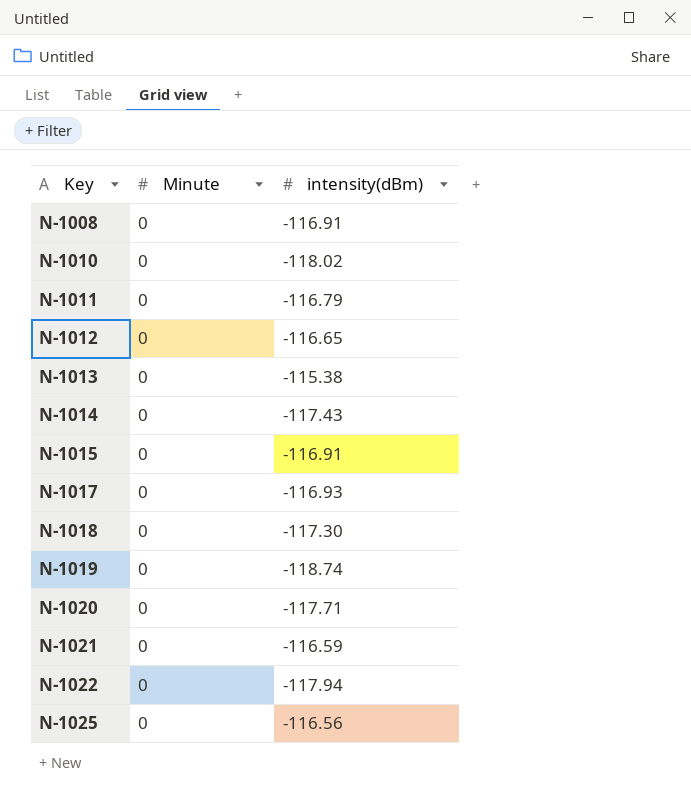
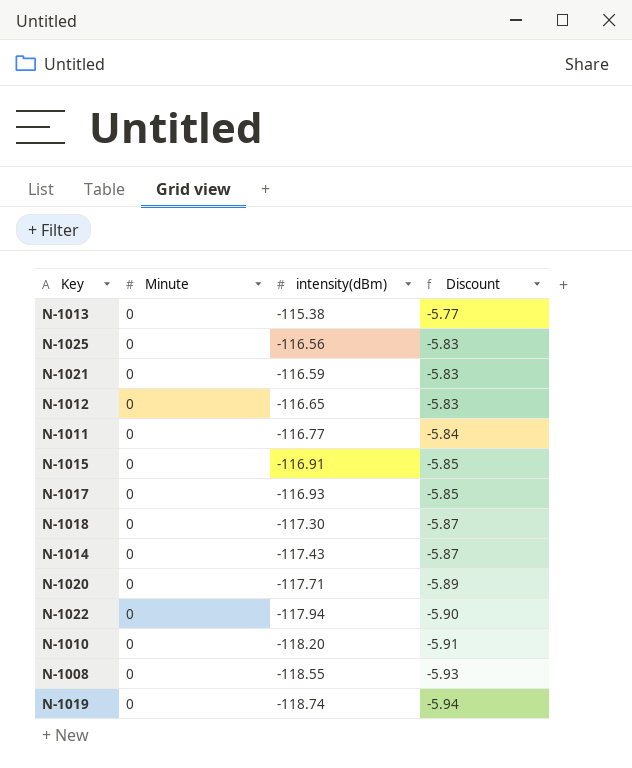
row order: Key ascending -> intensity(dBm) descending
column Discount | formula: none -> [intensity(dBm)] * 0.05
N-1011 | intensity(dBm): -116.79 -> -116.77
N-1010 | intensity(dBm): -118.02 -> -118.20
N-1008 | intensity(dBm): -116.91 -> -118.55

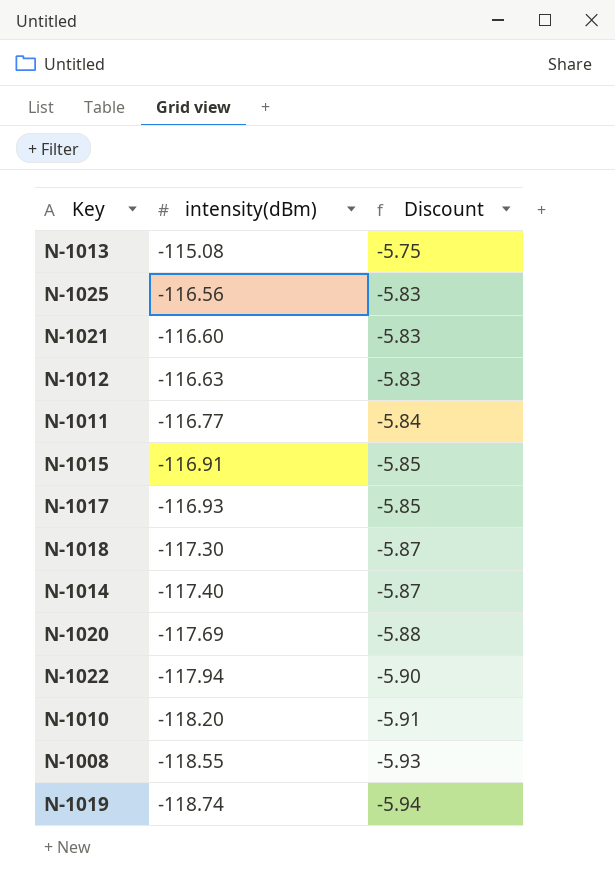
column Minute | position: 2 -> none
N-1013 | intensity(dBm): -115.38 -> -115.08
N-1013 | Discount: -5.77 -> -5.75
N-1021 | intensity(dBm): -116.59 -> -116.60
N-1012 | intensity(dBm): -116.65 -> -116.63
N-1014 | intensity(dBm): -117.43 -> -117.40
N-1020 | intensity(dBm): -117.71 -> -117.69
N-1020 | Discount: -5.89 -> -5.88

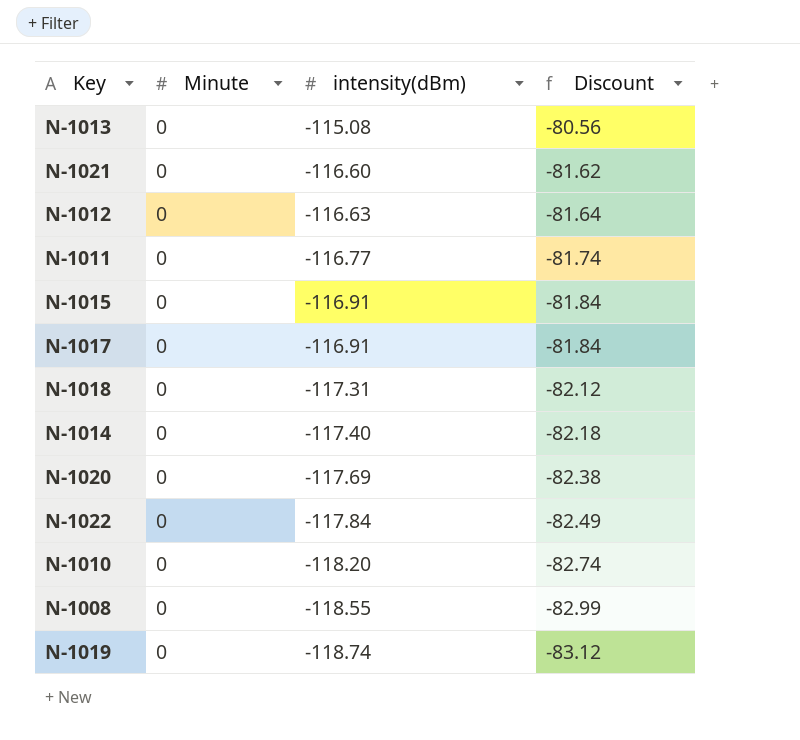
column Minute | position: none -> 2
column Discount | formula: [intensity(dBm)] * 0.05 -> [intensity(dBm)] * 0.7
row N-1025: -116.56 | -5.83 -> none
N-1017 | intensity(dBm): -116.93 -> -116.91
N-1018 | intensity(dBm): -117.30 -> -117.31
N-1022 | intensity(dBm): -117.94 -> -117.84

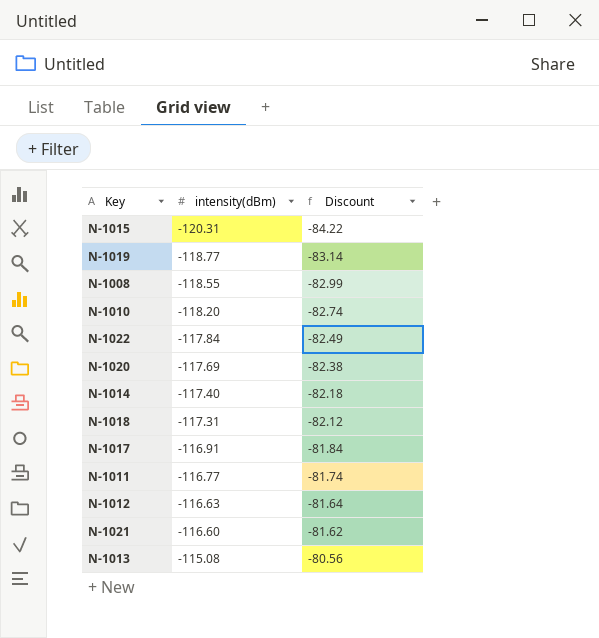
row order: intensity(dBm) descending -> intensity(dBm) ascending
column Minute | position: 2 -> none
N-1015 | intensity(dBm): -116.91 -> -120.31
N-1015 | Discount: -81.84 -> -84.22
N-1019 | intensity(dBm): -118.74 -> -118.77
N-1019 | Discount: -83.12 -> -83.14

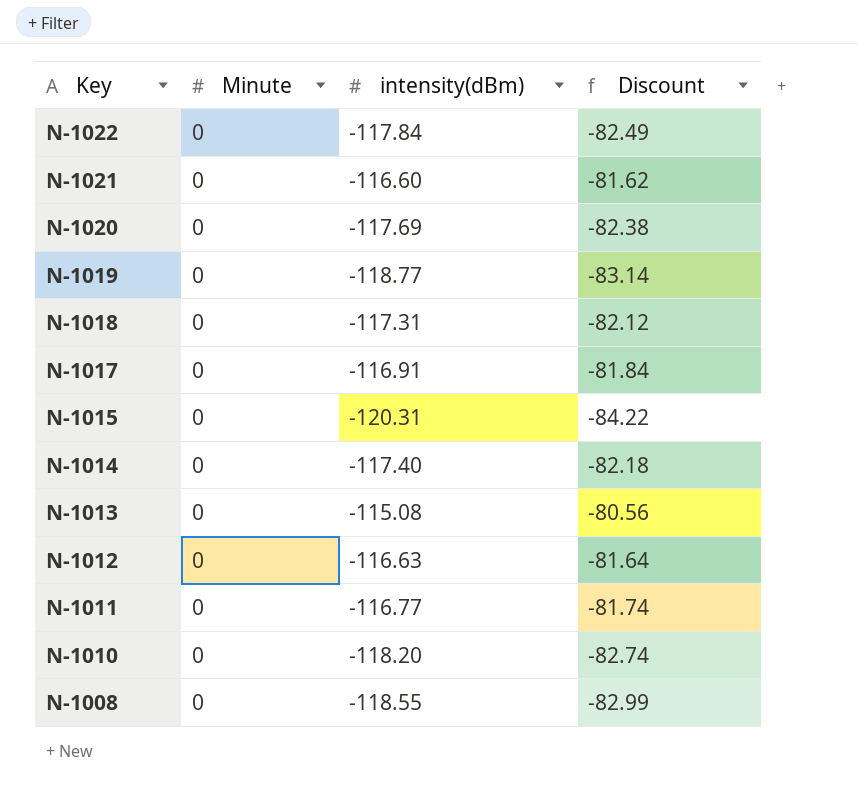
row order: intensity(dBm) ascending -> Key descending
column Minute | position: none -> 2

